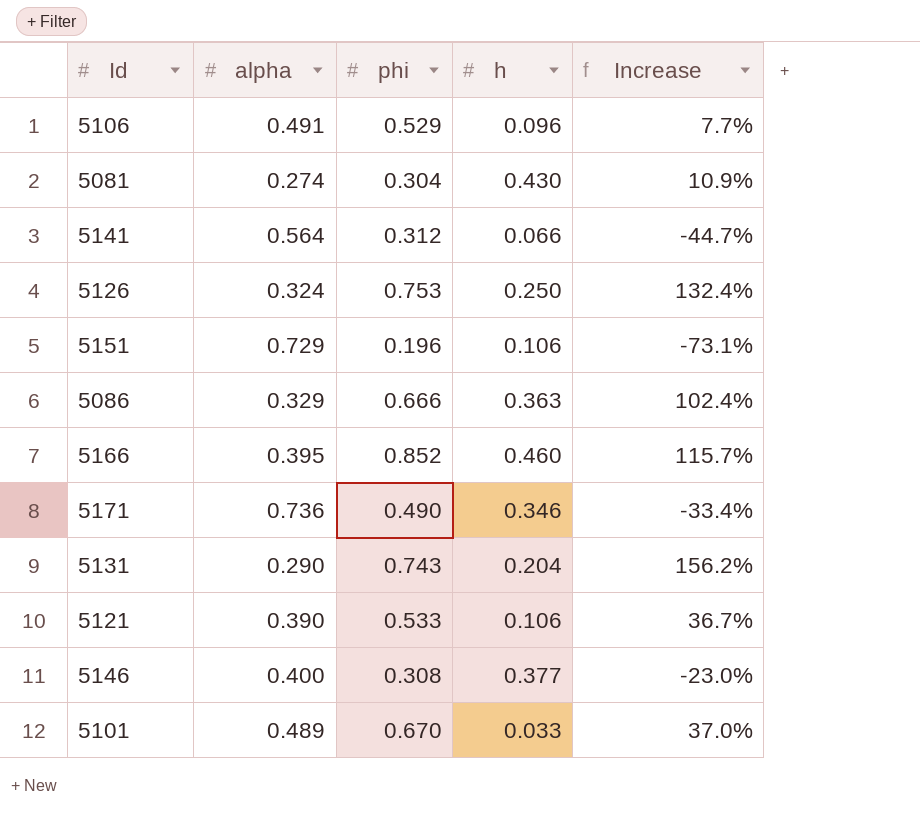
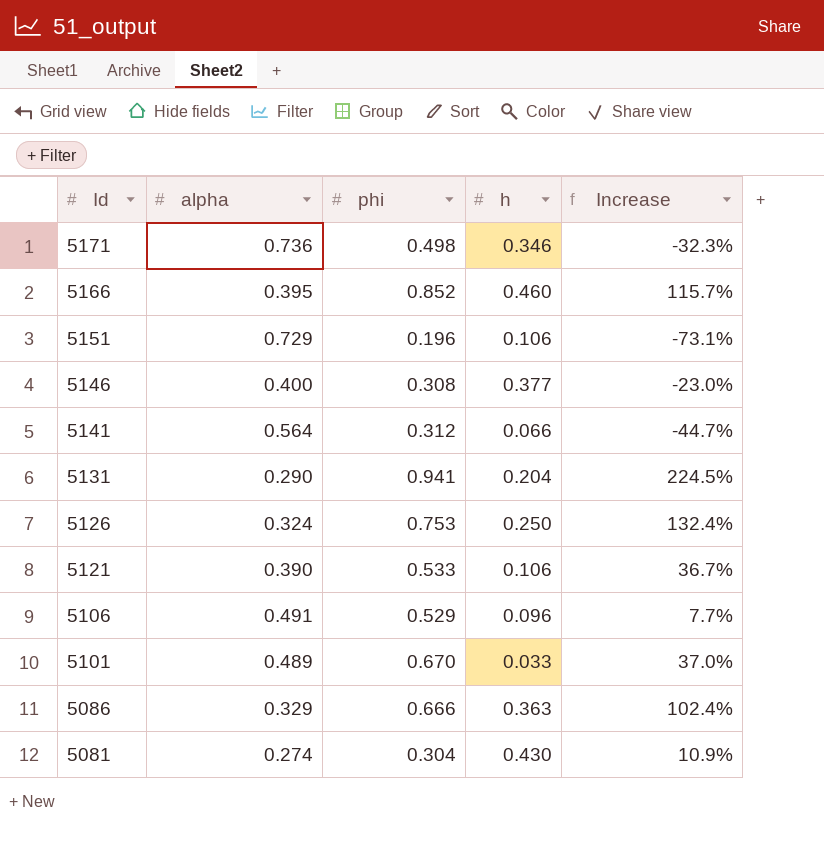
row order: none -> Id descending
5171 | phi: 0.490 -> 0.498
5171 | Increase: -33.4% -> -32.3%
5131 | phi: 0.743 -> 0.941
5131 | Increase: 156.2% -> 224.5%

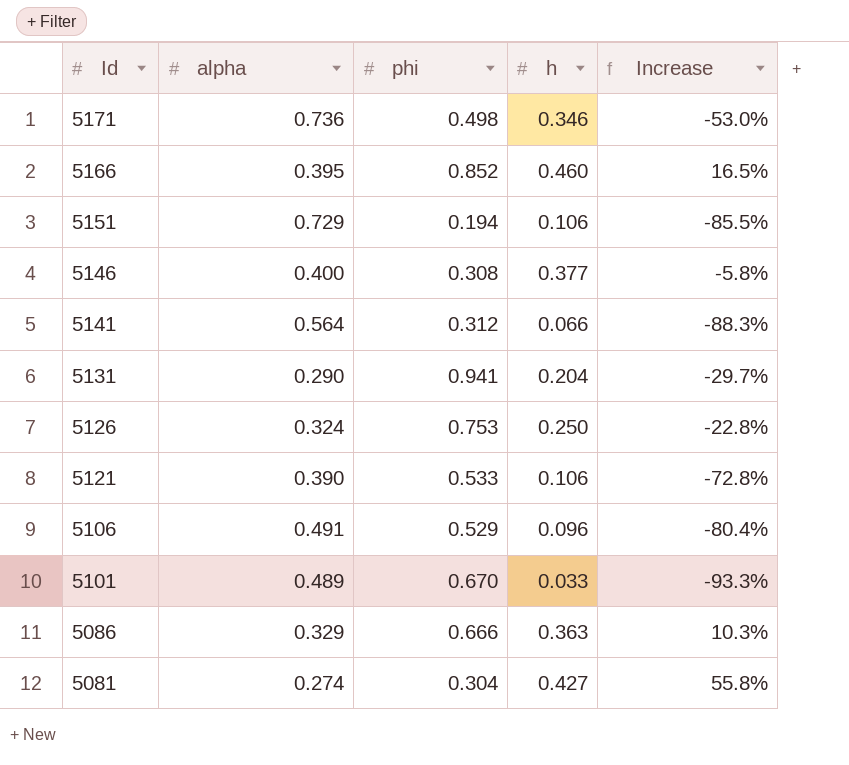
column Increase | formula: ([phi] - [alpha]) / [alpha] -> ([h] - [alpha]) / [alpha]
5151 | phi: 0.196 -> 0.194
5081 | h: 0.430 -> 0.427

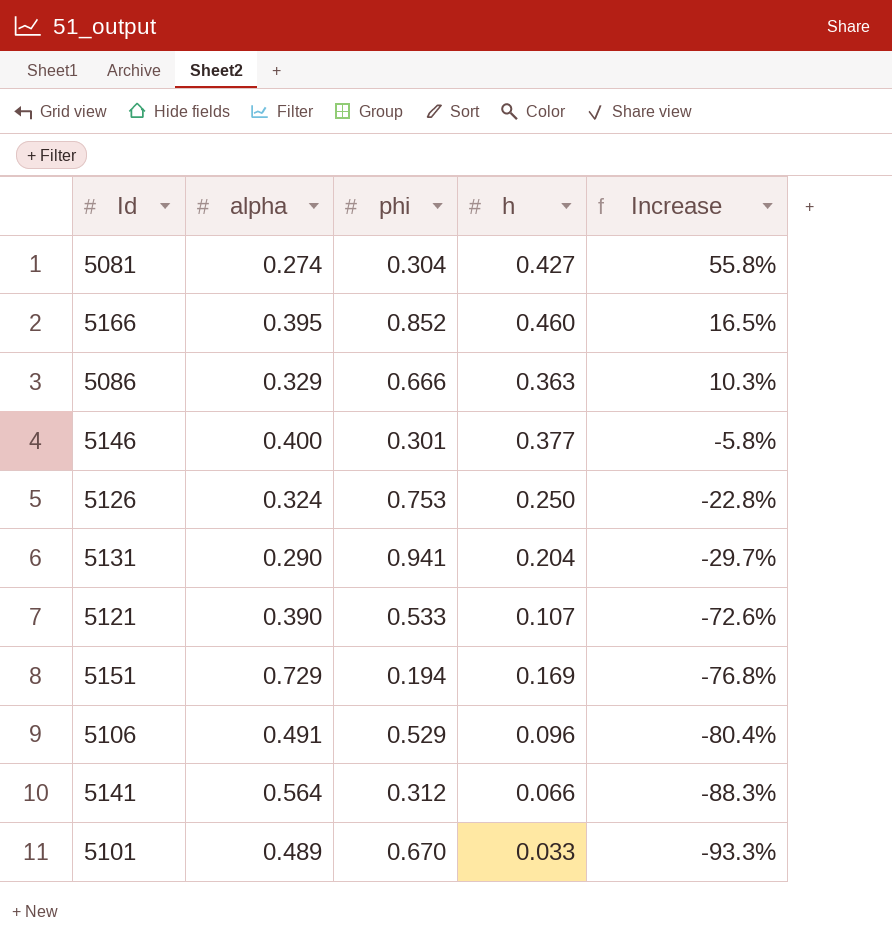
row order: Id descending -> Increase descending
row 5171: 0.736 | 0.498 | 0.346 | -53.0% -> none
5146 | phi: 0.308 -> 0.301
5121 | h: 0.106 -> 0.107
5121 | Increase: -72.8% -> -72.6%
5151 | h: 0.106 -> 0.169
5151 | Increase: -85.5% -> -76.8%

